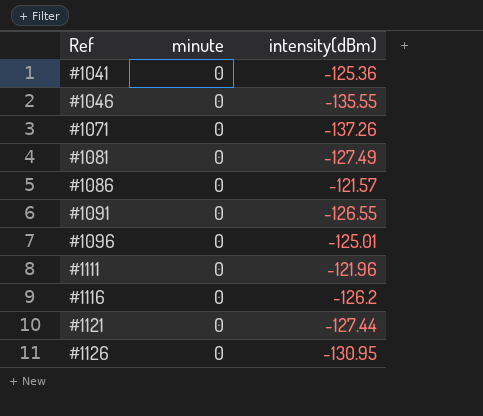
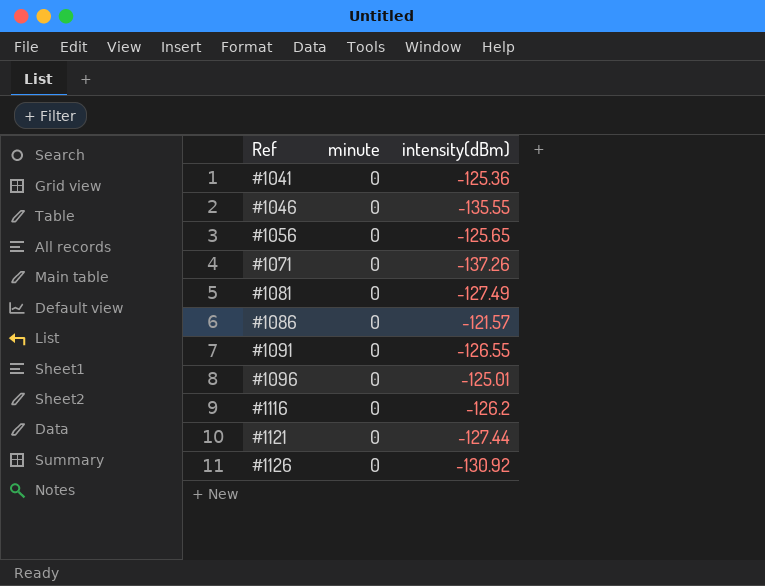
row #1111: 0 | -121.96 -> none
row #1056: none -> 0 | -125.65
#1126 | intensity(dBm): -130.95 -> -130.92

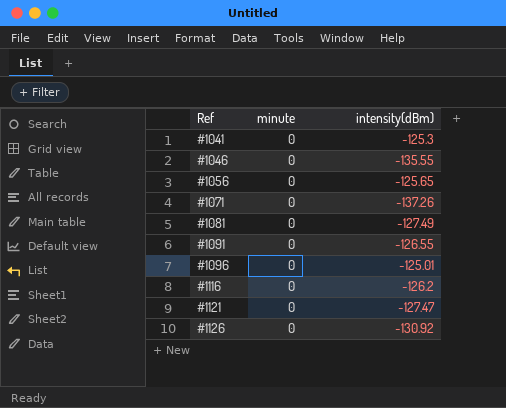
row #1086: 0 | -121.57 -> none
#1041 | intensity(dBm): -125.36 -> -125.3
#1121 | intensity(dBm): -127.44 -> -127.47

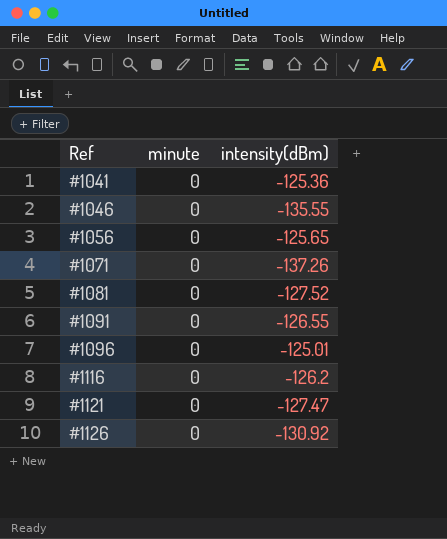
#1041 | intensity(dBm): -125.3 -> -125.36
#1081 | intensity(dBm): -127.49 -> -127.52

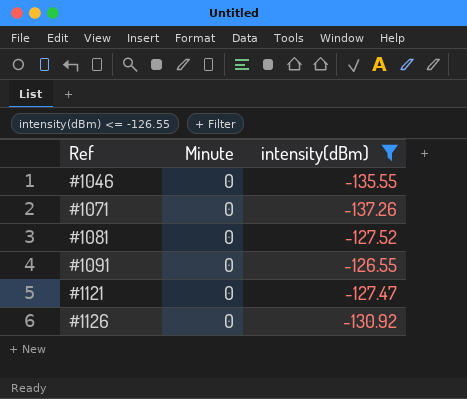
filter: none -> intensity(dBm) <= -126.55
column name: minute -> Minute

